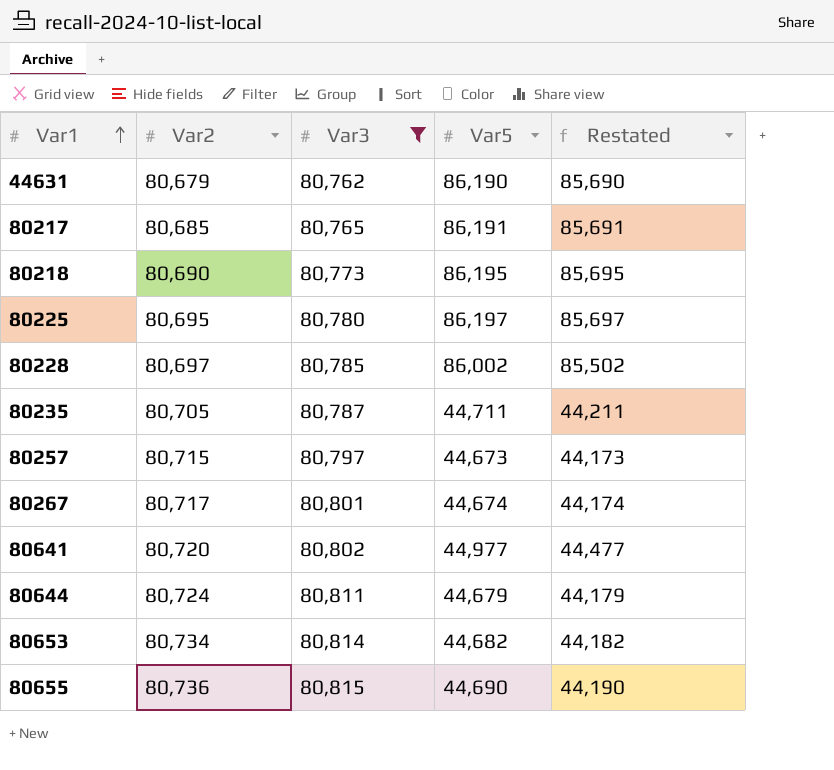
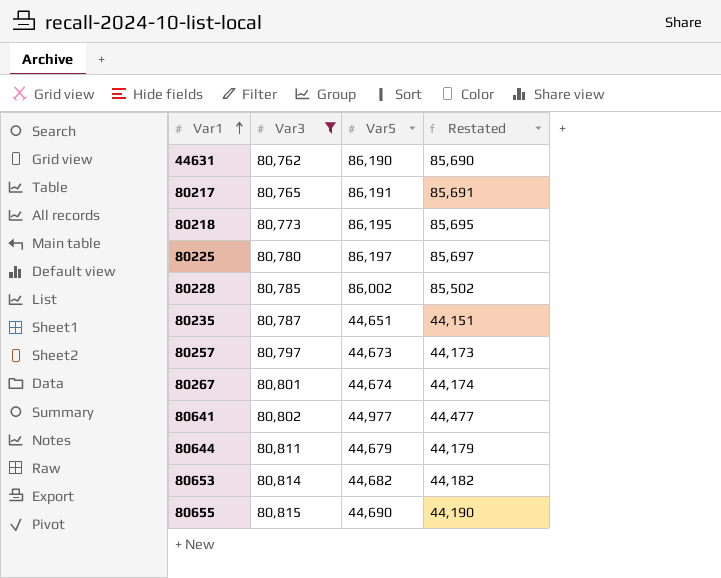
column Var2 | position: 2 -> none
80235 | Var5: 44,711 -> 44,651
80235 | Restated: 44,211 -> 44,151

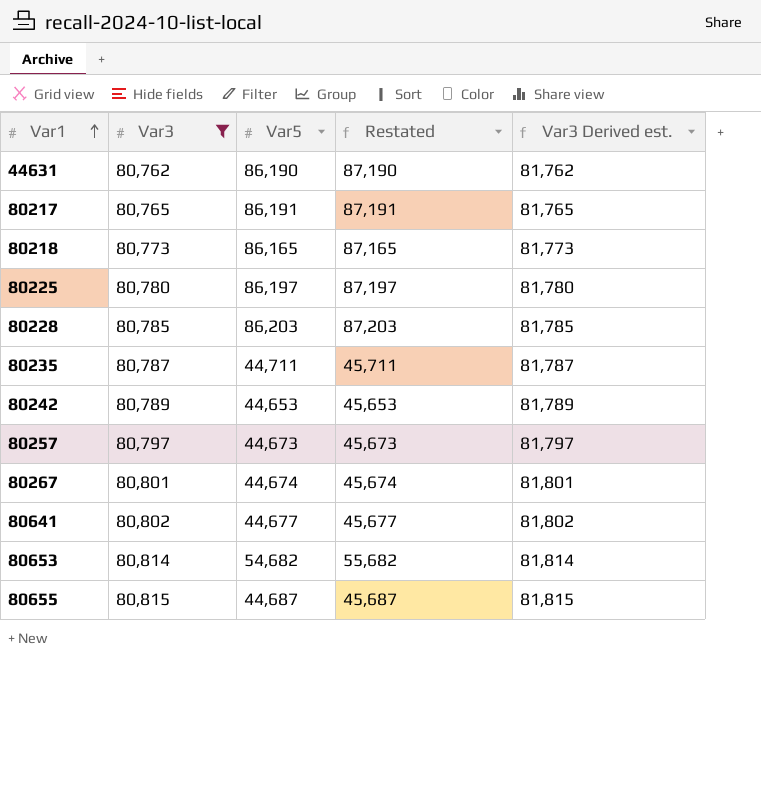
column Restated | formula: [Var5] - 500 -> [Var5] + 1000
column Var3 Derived est. | formula: none -> [Var3] + 1000
row 80644: 80,811 | 44,679 | 44,179 -> none
80218 | Var5: 86,195 -> 86,165
80228 | Var5: 86,002 -> 86,203
80235 | Var5: 44,651 -> 44,711
row 80242: none -> 80,789 | 44,653 | 45,653 | 81,789
80641 | Var5: 44,977 -> 44,677
80653 | Var5: 44,682 -> 54,682
80655 | Var5: 44,690 -> 44,687

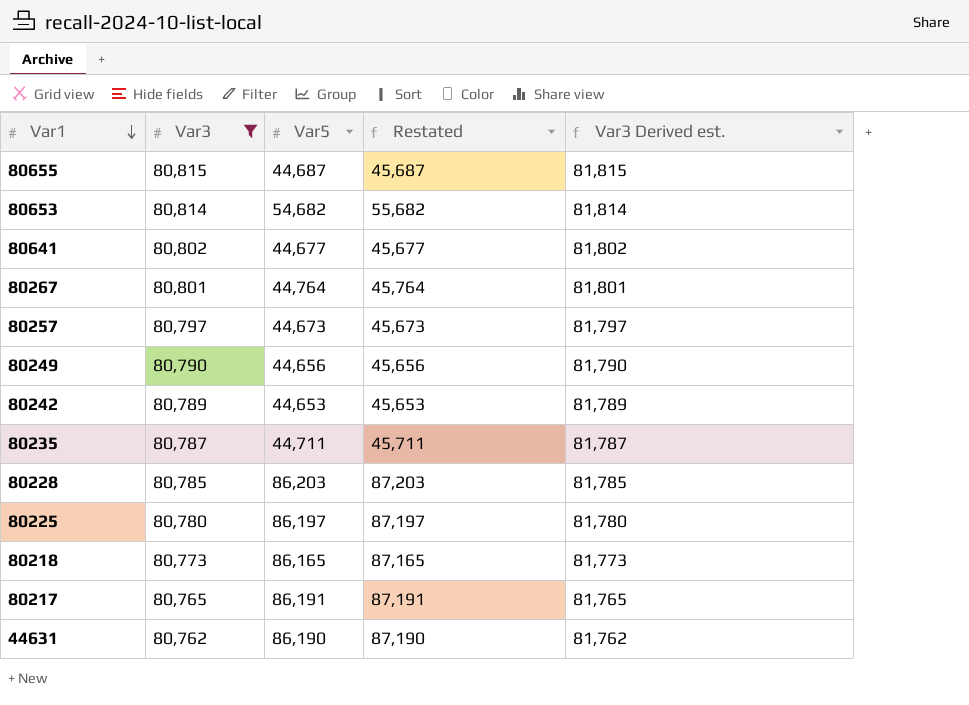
row order: Var1 ascending -> Var1 descending
80267 | Var5: 44,674 -> 44,764
80267 | Restated: 45,674 -> 45,764
row 80249: none -> 80,790 | 44,656 | 45,656 | 81,790

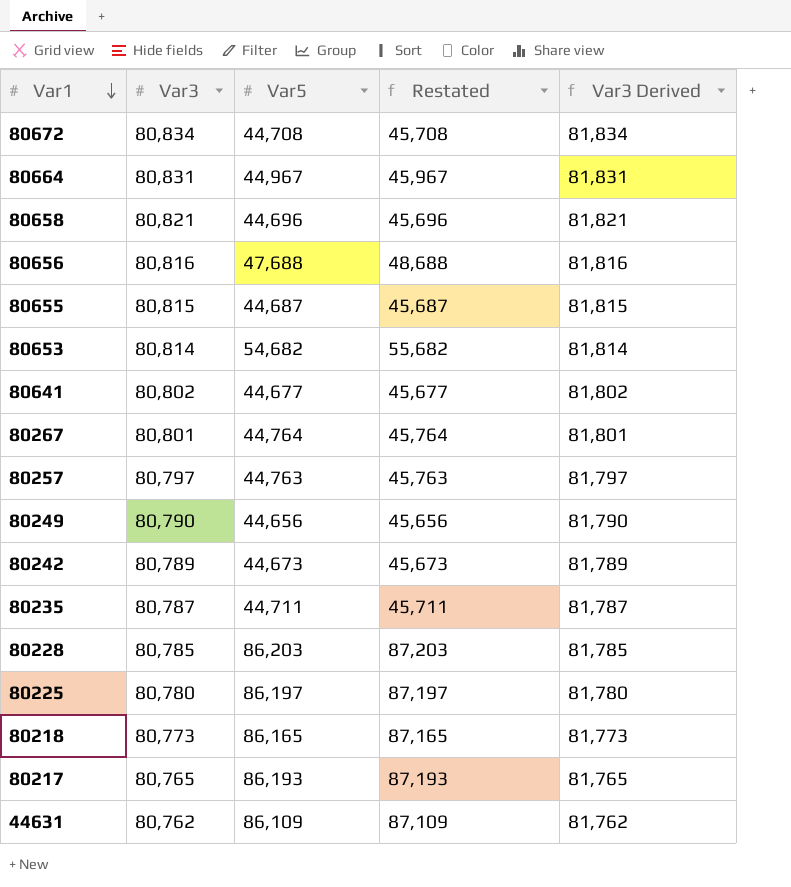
filter: Var3 <= 80,815 -> none
column name: Var3 Derived est. -> Var3 Derived
80257 | Var5: 44,673 -> 44,763
80257 | Restated: 45,673 -> 45,763
80242 | Var5: 44,653 -> 44,673
80242 | Restated: 45,653 -> 45,673
80217 | Var5: 86,191 -> 86,193
80217 | Restated: 87,191 -> 87,193
44631 | Var5: 86,190 -> 86,109
44631 | Restated: 87,190 -> 87,109

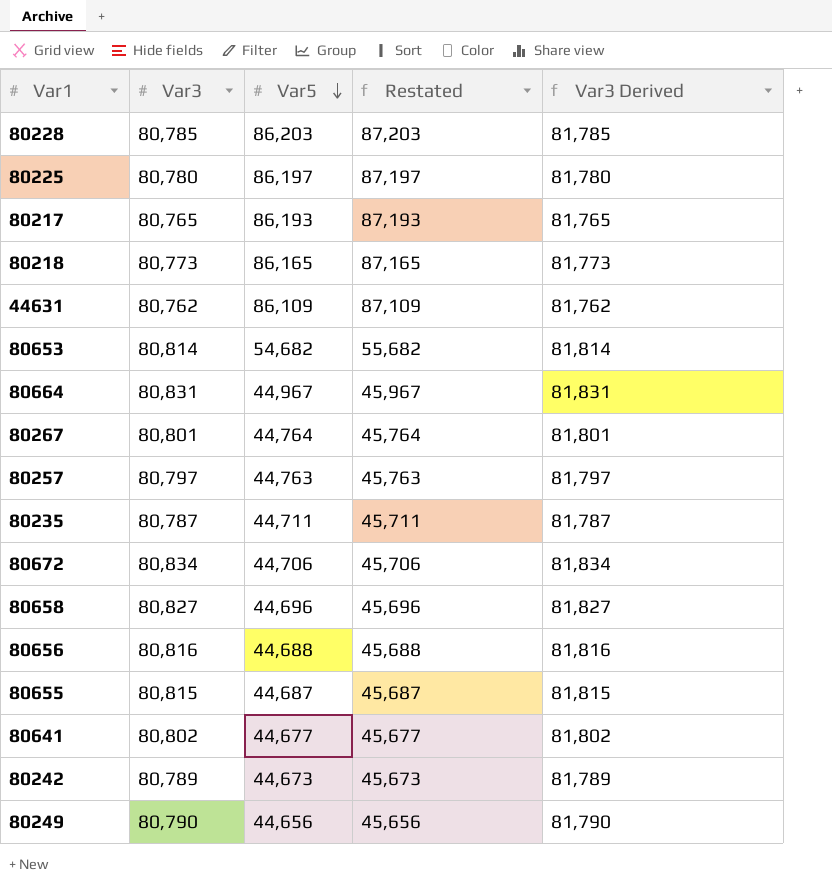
row order: Var1 descending -> Var5 descending
80672 | Var5: 44,708 -> 44,706
80672 | Restated: 45,708 -> 45,706
80658 | Var3: 80,821 -> 80,827
80658 | Var3 Derived: 81,821 -> 81,827
80656 | Var5: 47,688 -> 44,688
80656 | Restated: 48,688 -> 45,688

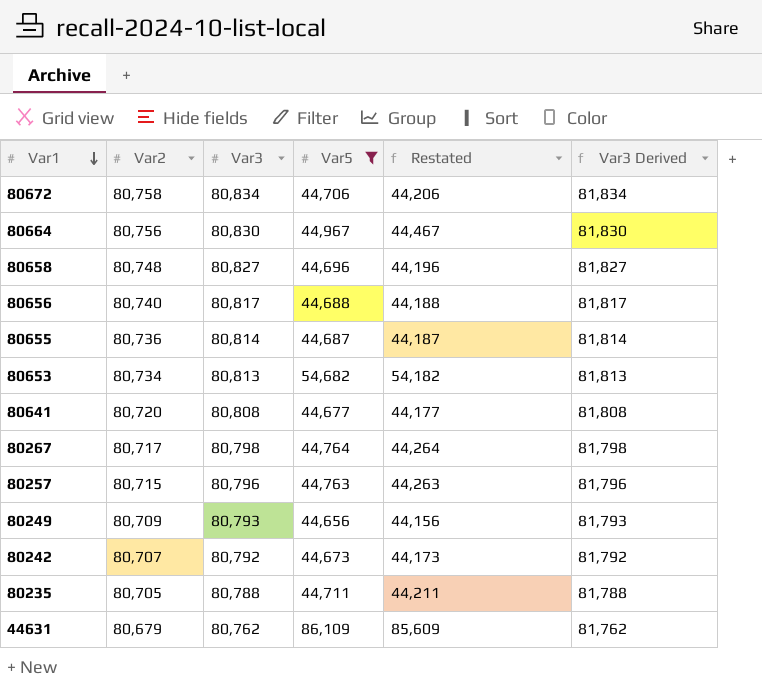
filter: none -> Var5 <= 86,109
row order: Var5 descending -> Var1 descending
column Var2 | position: none -> 2
column Restated | formula: [Var5] + 1000 -> [Var5] - 500
80664 | Var3: 80,831 -> 80,830
80664 | Var3 Derived: 81,831 -> 81,830
80656 | Var3: 80,816 -> 80,817
80656 | Var3 Derived: 81,816 -> 81,817
80655 | Var3: 80,815 -> 80,814
80655 | Var3 Derived: 81,815 -> 81,814
80653 | Var3: 80,814 -> 80,813
80653 | Var3 Derived: 81,814 -> 81,813
80641 | Var3: 80,802 -> 80,808
80641 | Var3 Derived: 81,802 -> 81,808
80267 | Var3: 80,801 -> 80,798
80267 | Var3 Derived: 81,801 -> 81,798
80257 | Var3: 80,797 -> 80,796
80257 | Var3 Derived: 81,797 -> 81,796
80249 | Var3: 80,790 -> 80,793
80249 | Var3 Derived: 81,790 -> 81,793
80242 | Var3: 80,789 -> 80,792
80242 | Var3 Derived: 81,789 -> 81,792
80235 | Var3: 80,787 -> 80,788
80235 | Var3 Derived: 81,787 -> 81,788

